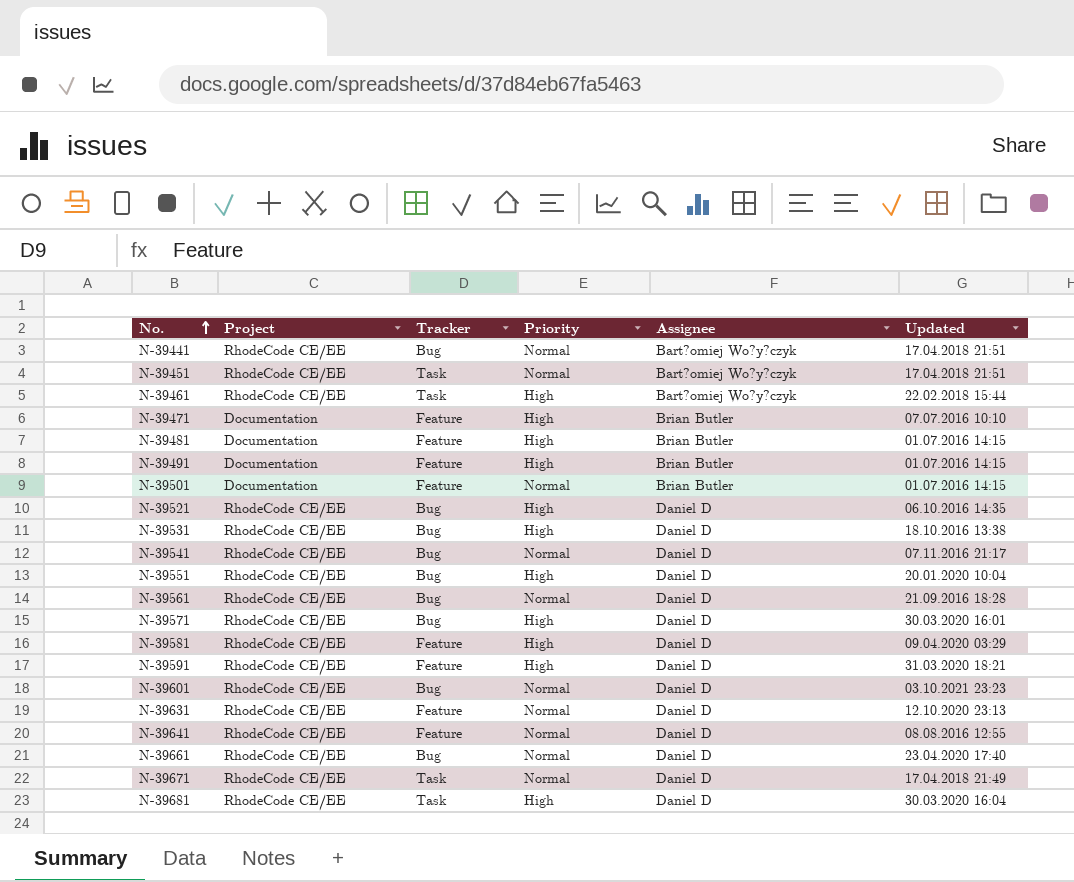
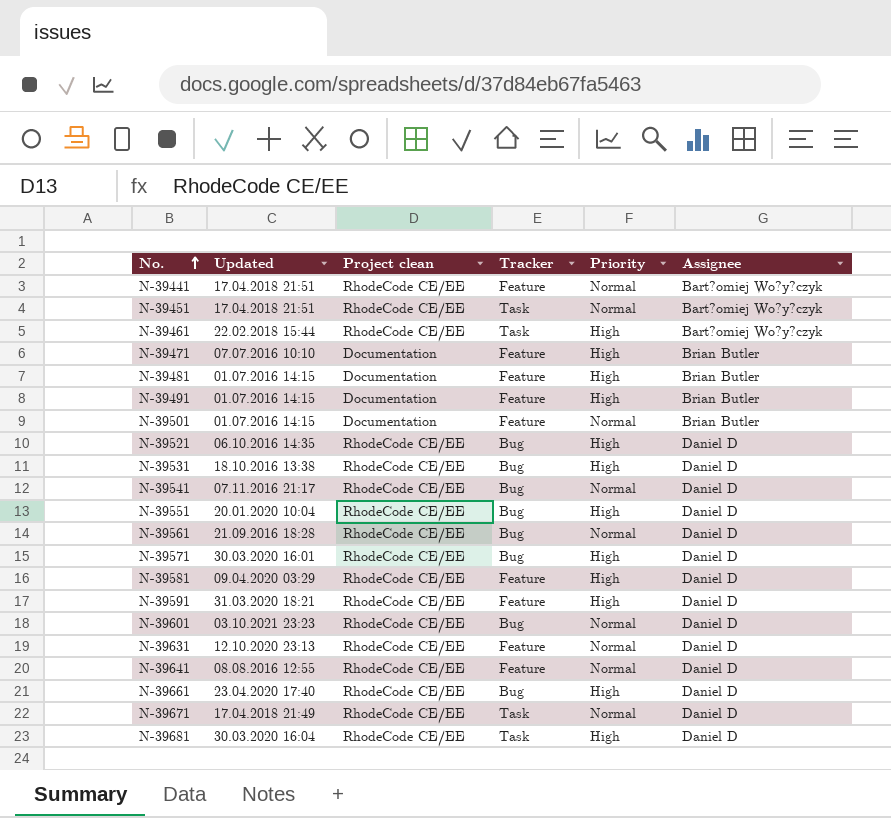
column Updated | position: 6 -> 2
column name: Project -> Project clean
N-39441 | Tracker: Bug -> Feature
N-39661 | Priority: Normal -> High

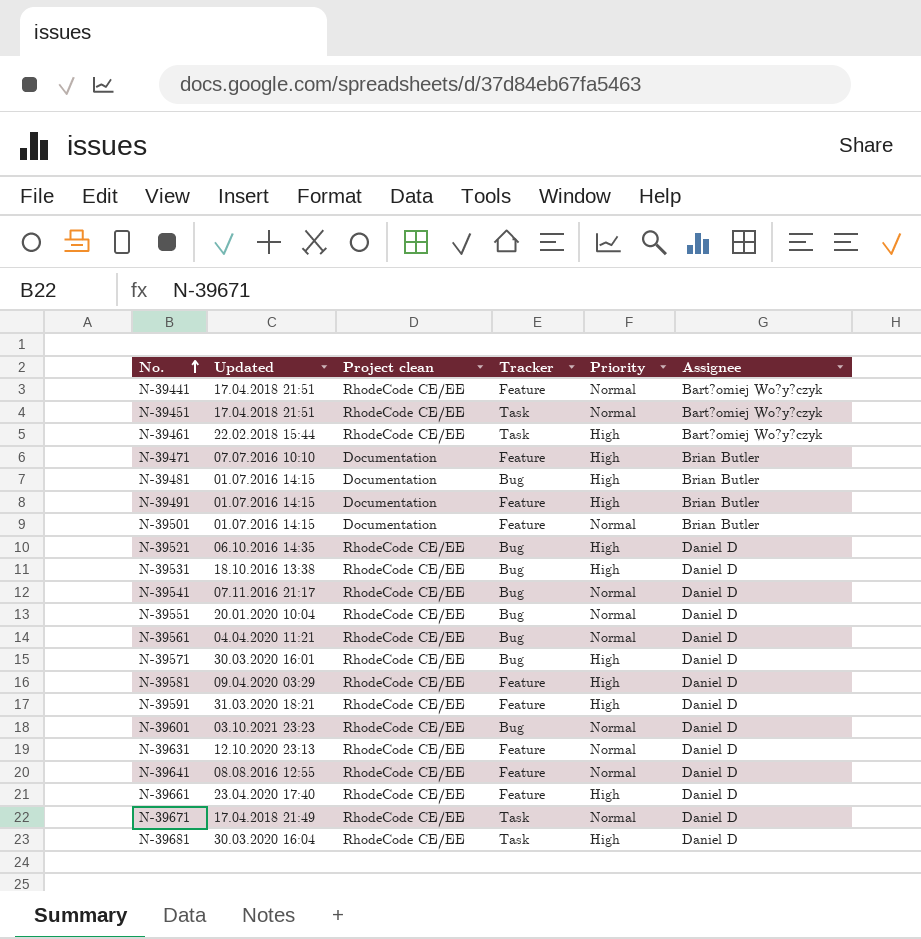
N-39481 | Tracker: Feature -> Bug
N-39551 | Priority: High -> Normal
N-39561 | Updated: 21.09.2016 18:28 -> 04.04.2020 11:21
N-39661 | Tracker: Bug -> Feature

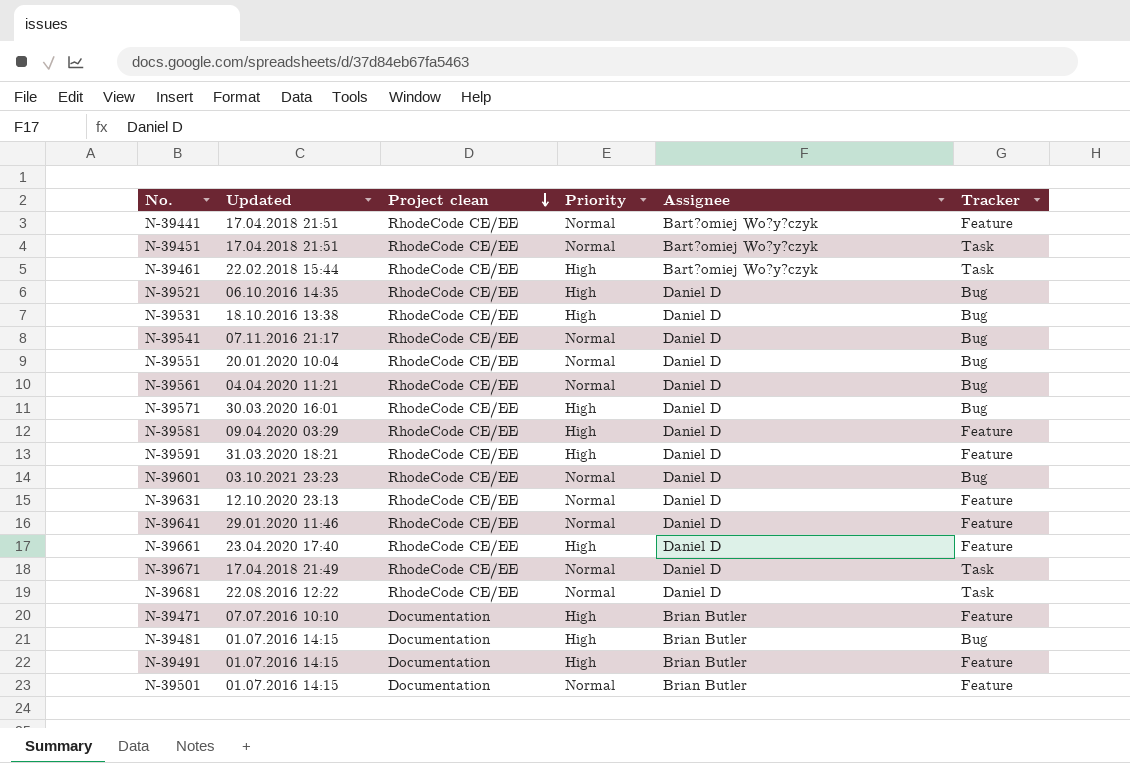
row order: No. ascending -> Project clean descending
column Tracker | position: 4 -> 6
N-39641 | Updated: 08.08.2016 12:55 -> 29.01.2020 11:46
N-39681 | Updated: 30.03.2020 16:04 -> 22.08.2016 12:22
N-39681 | Priority: High -> Normal

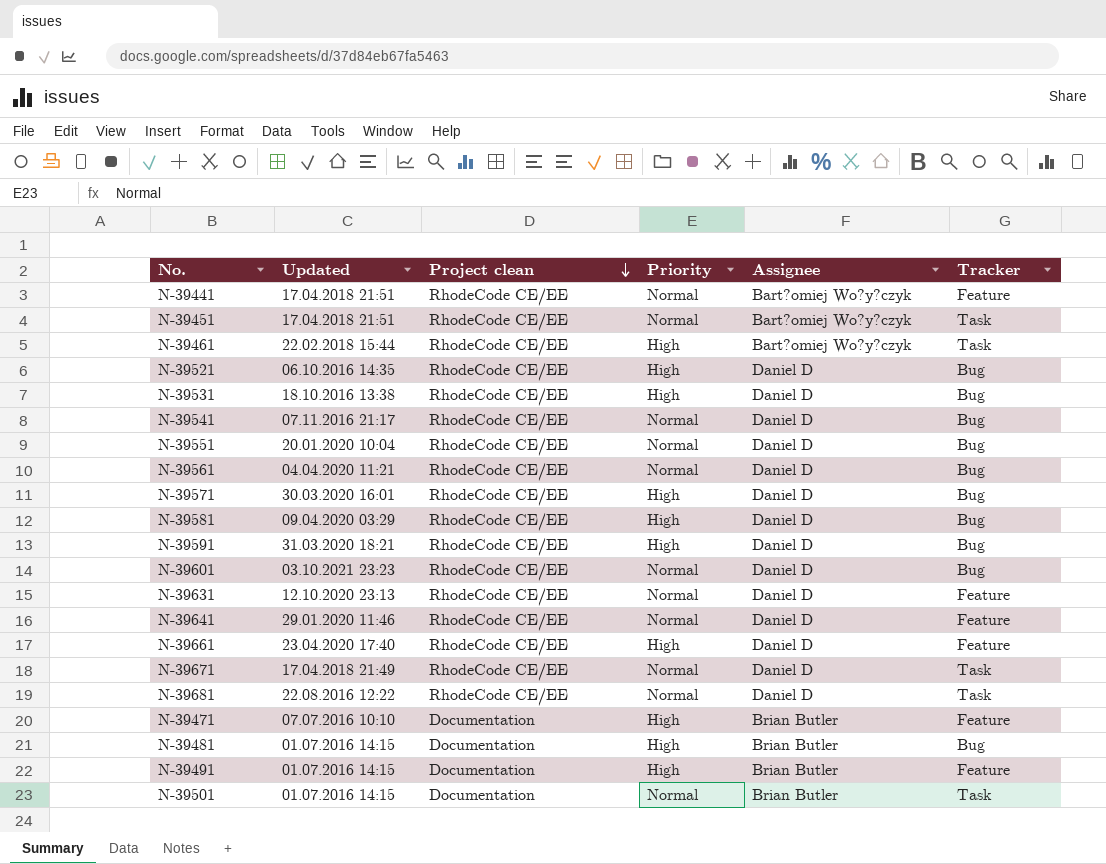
N-39581 | Tracker: Feature -> Bug
N-39591 | Tracker: Feature -> Bug
N-39501 | Tracker: Feature -> Task

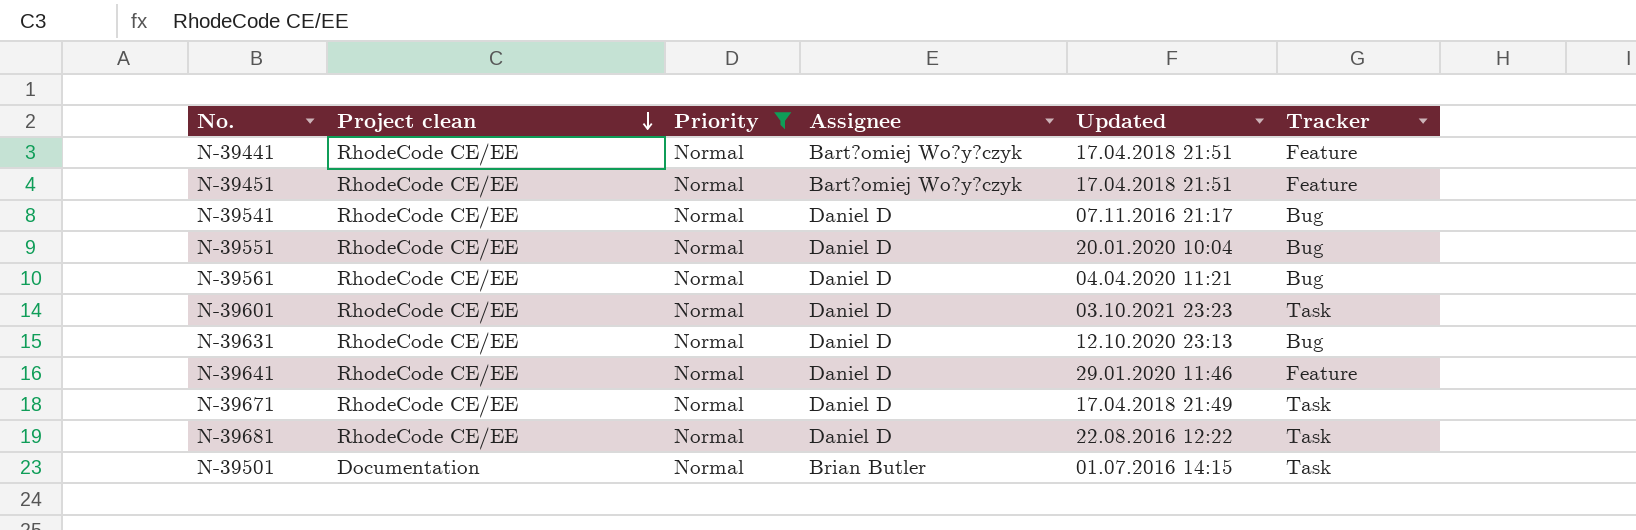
filter: none -> Priority = Normal
column Updated | position: 2 -> 5
N-39451 | Tracker: Task -> Feature
N-39601 | Tracker: Bug -> Task
N-39631 | Tracker: Feature -> Bug

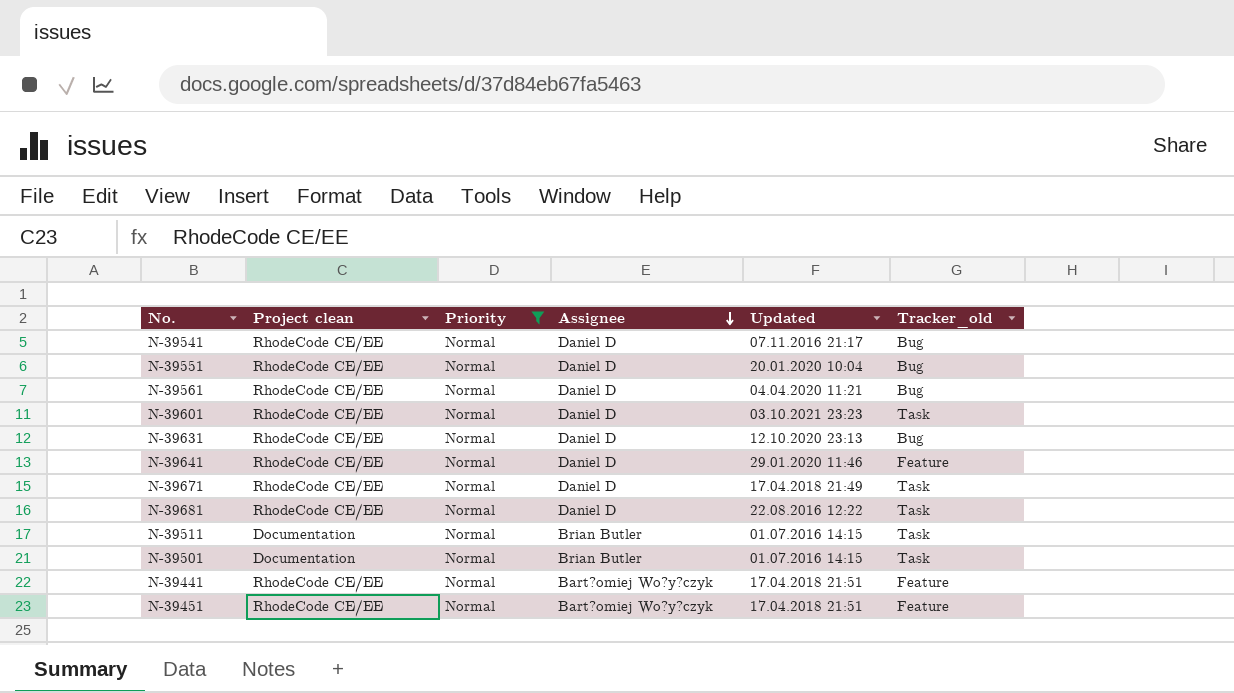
row order: Project clean descending -> Assignee descending
column name: Tracker -> Tracker_old
row N-39511: none -> Documentation | Normal | Brian Butler | 01.07.2016 14:15 | Task

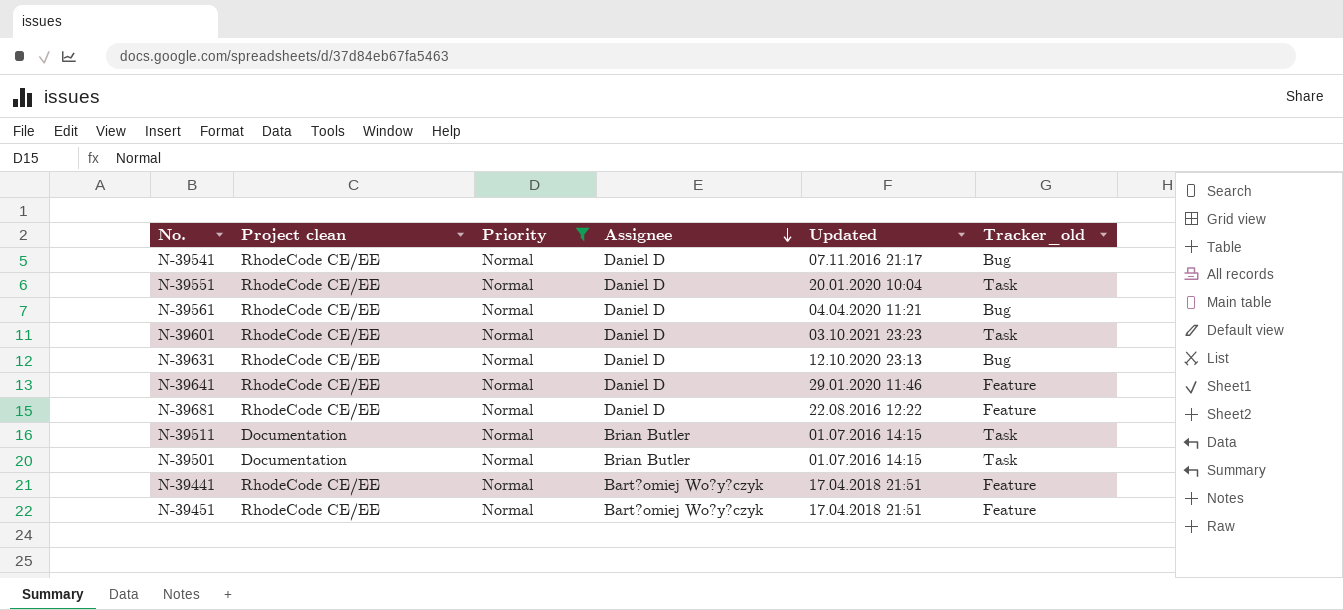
row N-39671: RhodeCode CE/EE | Normal | Daniel D | 17.04.2018 21:49 | Task -> none
N-39551 | Tracker_old: Bug -> Task
N-39681 | Tracker_old: Task -> Feature

